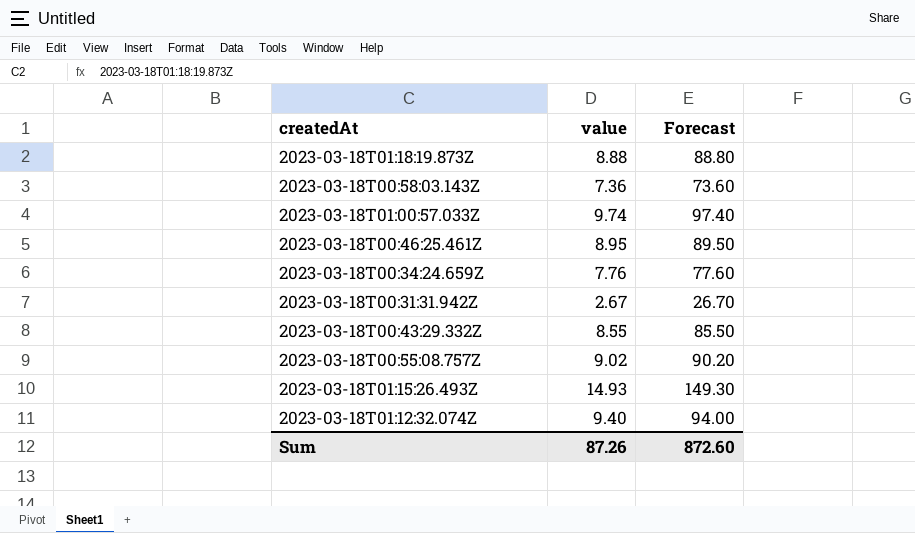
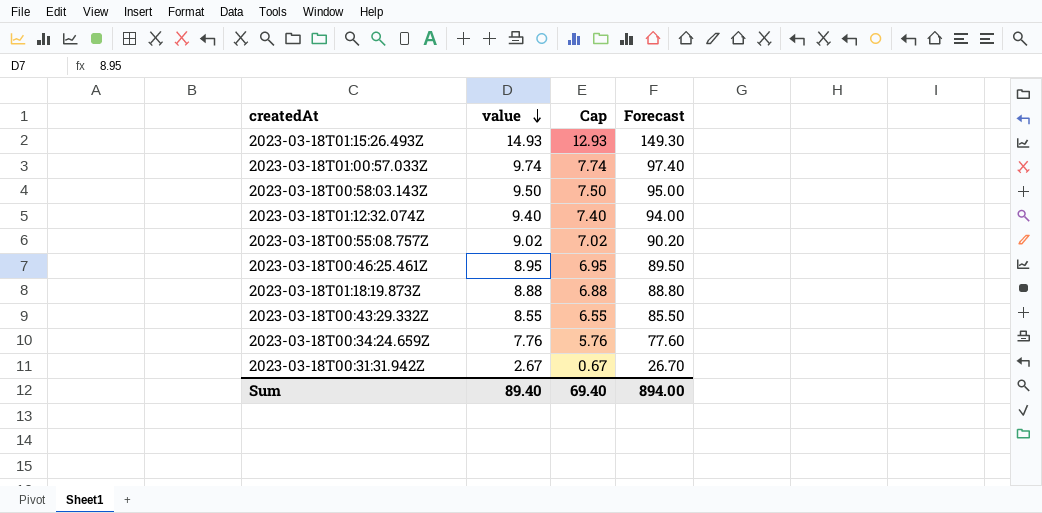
row order: none -> value descending
column Cap | formula: none -> [value] - 2
2023-03-18T00:58:03.143Z | value: 7.36 -> 9.50
2023-03-18T00:58:03.143Z | Forecast: 73.60 -> 95.00
Sum | value: 87.26 -> 89.40
Sum | Forecast: 872.60 -> 894.00

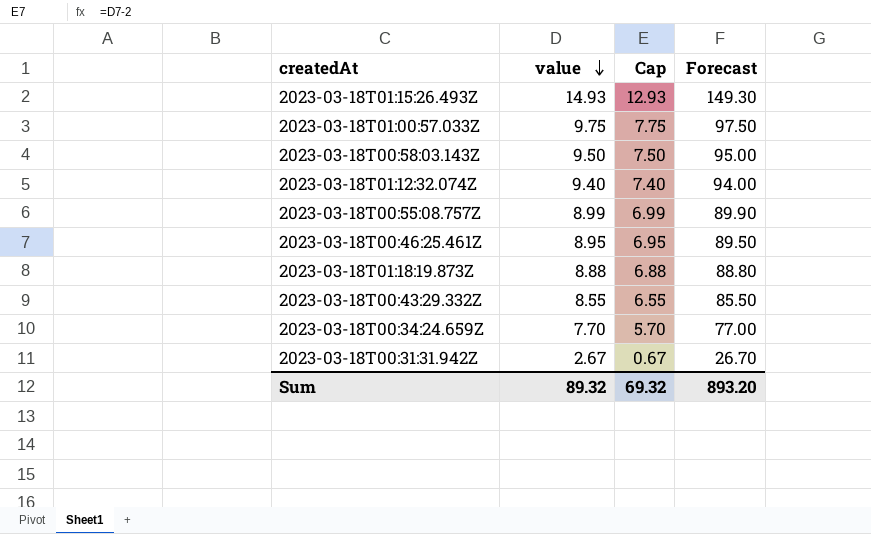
2023-03-18T01:00:57.033Z | value: 9.74 -> 9.75
2023-03-18T01:00:57.033Z | Cap: 7.74 -> 7.75
2023-03-18T01:00:57.033Z | Forecast: 97.40 -> 97.50
2023-03-18T00:55:08.757Z | value: 9.02 -> 8.99
2023-03-18T00:55:08.757Z | Cap: 7.02 -> 6.99
2023-03-18T00:55:08.757Z | Forecast: 90.20 -> 89.90
2023-03-18T00:34:24.659Z | value: 7.76 -> 7.70
2023-03-18T00:34:24.659Z | Cap: 5.76 -> 5.70
2023-03-18T00:34:24.659Z | Forecast: 77.60 -> 77.00
Sum | value: 89.40 -> 89.32
Sum | Cap: 69.40 -> 69.32
Sum | Forecast: 894.00 -> 893.20

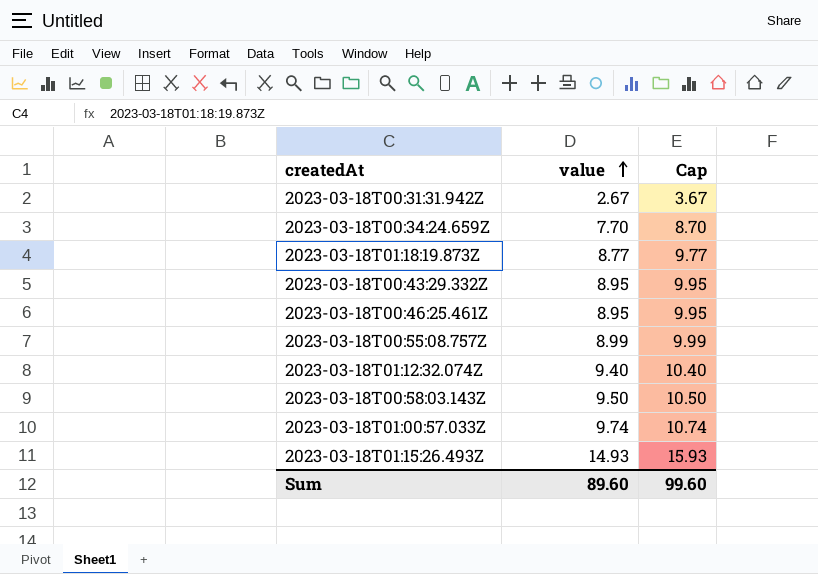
row order: value descending -> value ascending
column Forecast | formula: [value] * 10 -> none
column Cap | formula: [value] - 2 -> [value] + 1
2023-03-18T01:18:19.873Z | value: 8.88 -> 8.77
2023-03-18T00:43:29.332Z | value: 8.55 -> 8.95
2023-03-18T01:00:57.033Z | value: 9.75 -> 9.74
Sum | value: 89.32 -> 89.60
Sum | Cap: 69.32 -> 99.60

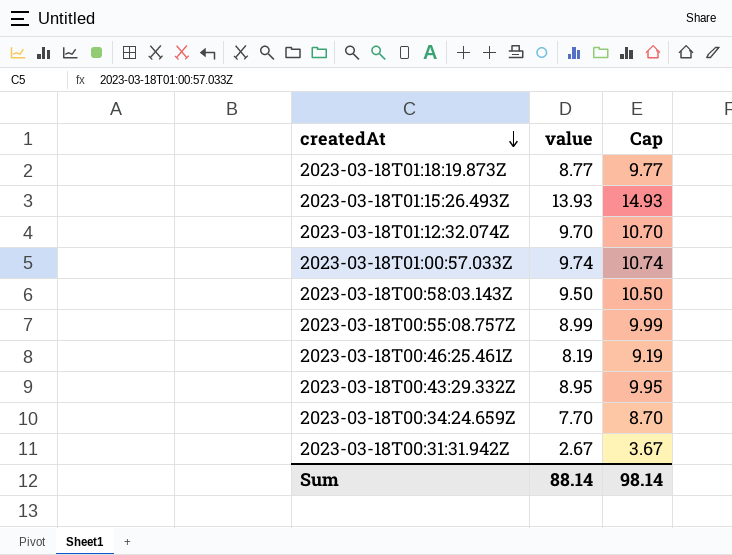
row order: value ascending -> createdAt descending
2023-03-18T01:15:26.493Z | value: 14.93 -> 13.93
2023-03-18T01:15:26.493Z | Cap: 15.93 -> 14.93
2023-03-18T01:12:32.074Z | value: 9.40 -> 9.70
2023-03-18T01:12:32.074Z | Cap: 10.40 -> 10.70
2023-03-18T00:46:25.461Z | value: 8.95 -> 8.19
2023-03-18T00:46:25.461Z | Cap: 9.95 -> 9.19
Sum | value: 89.60 -> 88.14
Sum | Cap: 99.60 -> 98.14

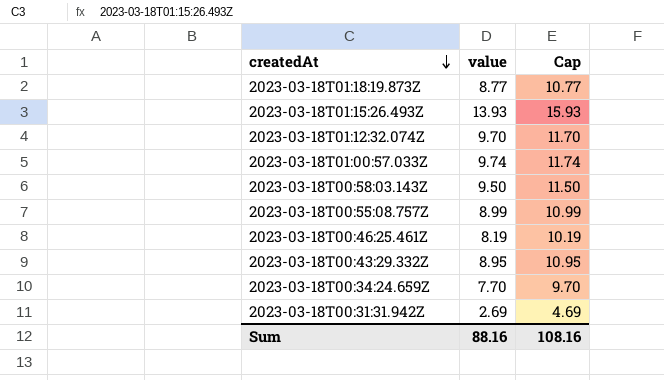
column Cap | formula: [value] + 1 -> [value] + 2
2023-03-18T00:31:31.942Z | value: 2.67 -> 2.69
Sum | value: 88.14 -> 88.16
Sum | Cap: 98.14 -> 108.16

